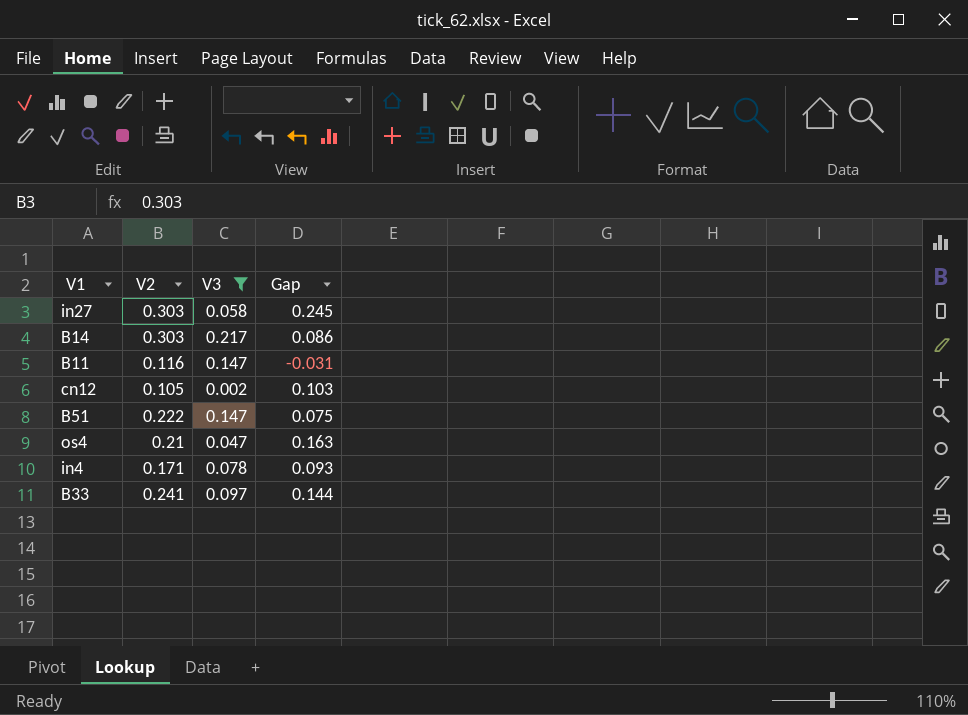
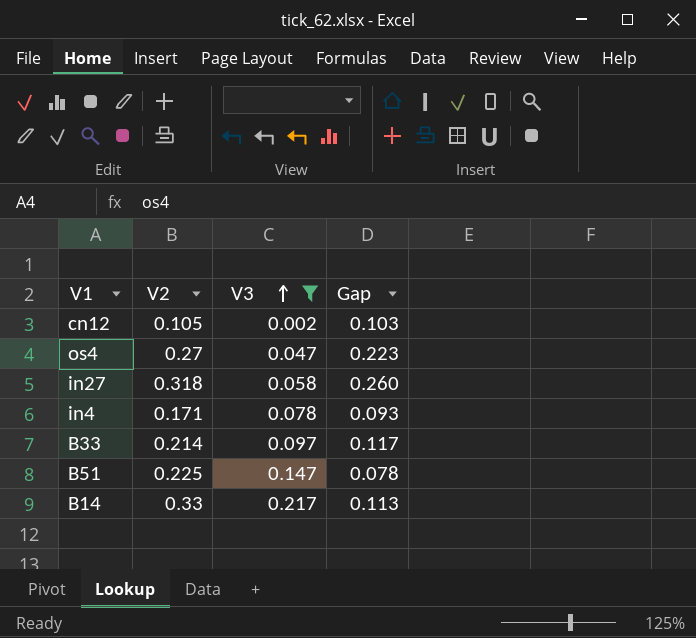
row order: none -> V3 ascending
row B11: 0.116 | 0.147 | -0.031 -> none
os4 | V2: 0.21 -> 0.27
os4 | Gap: 0.163 -> 0.223
in27 | V2: 0.303 -> 0.318
in27 | Gap: 0.245 -> 0.260
B33 | V2: 0.241 -> 0.214
B33 | Gap: 0.144 -> 0.117
B51 | V2: 0.222 -> 0.225
B51 | Gap: 0.075 -> 0.078
B14 | V2: 0.303 -> 0.33
B14 | Gap: 0.086 -> 0.113

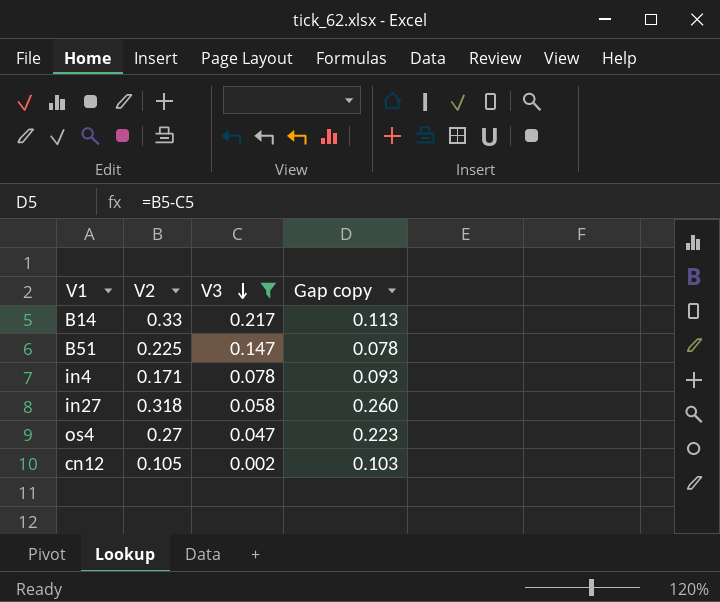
row order: V3 ascending -> V3 descending
column name: Gap -> Gap copy
row B33: 0.214 | 0.097 | 0.117 -> none

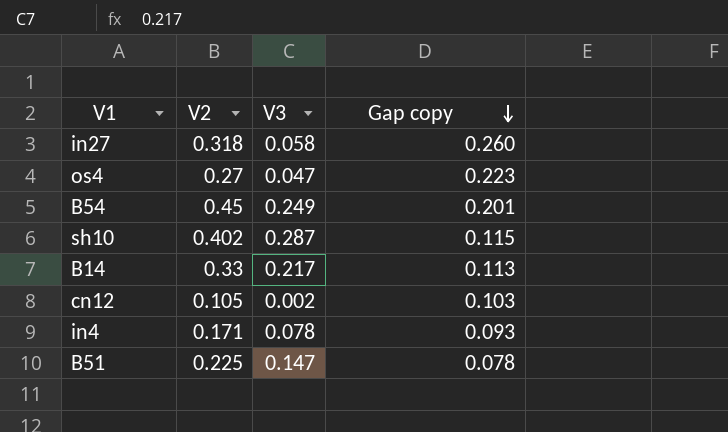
filter: V3 <= 0.217 -> none
row order: V3 descending -> Gap copy descending

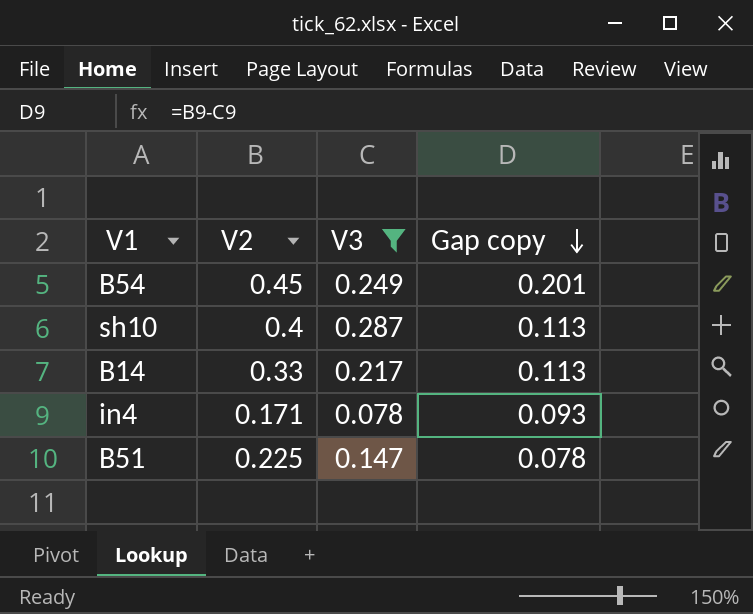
filter: none -> V3 >= 0.078
sh10 | V2: 0.402 -> 0.4
sh10 | Gap copy: 0.115 -> 0.113

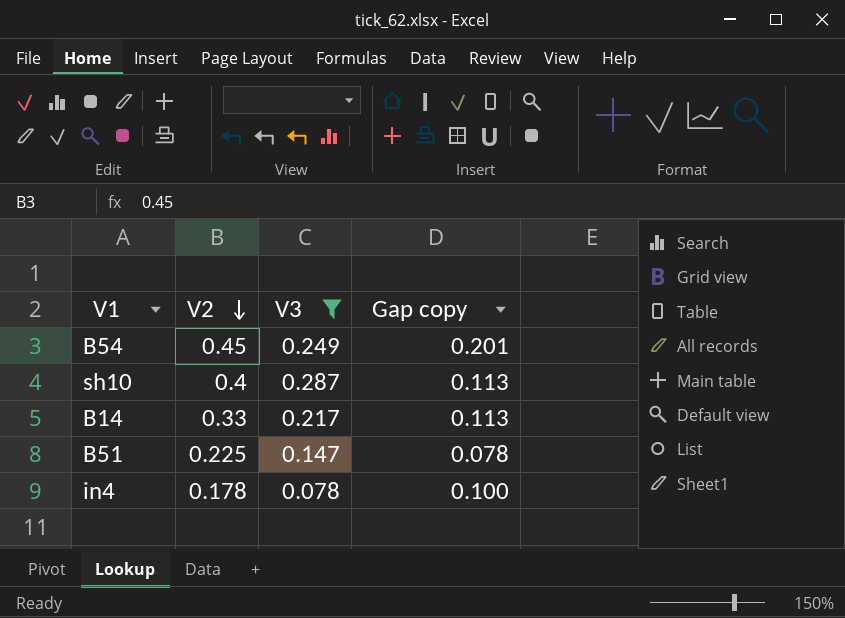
row order: Gap copy descending -> V2 descending
in4 | V2: 0.171 -> 0.178
in4 | Gap copy: 0.093 -> 0.100

